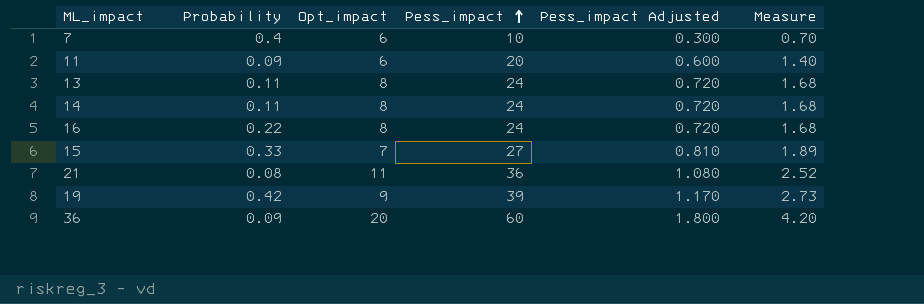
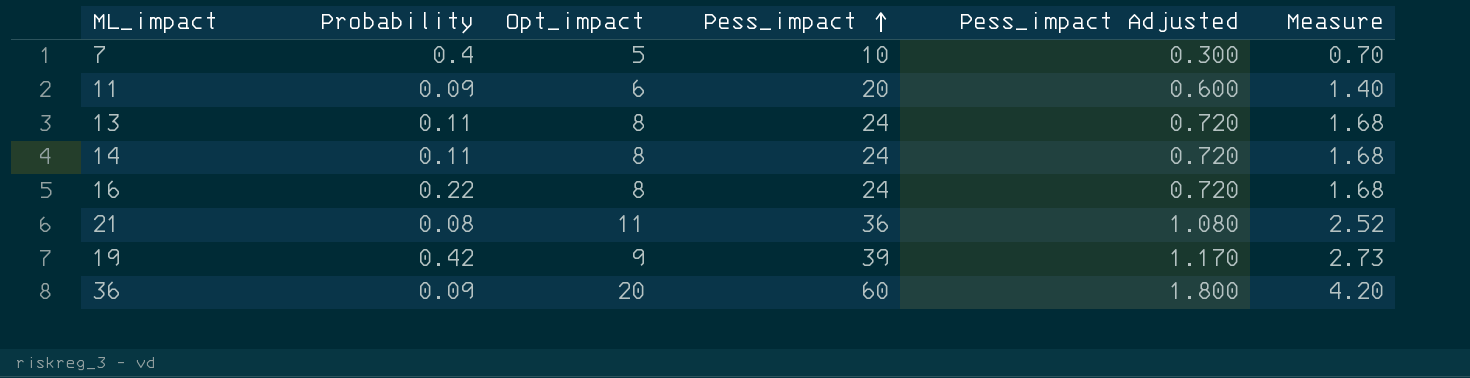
row 15: 0.33 | 7 | 27 | 0.810 | 1.89 -> none
7 | Opt_impact: 6 -> 5

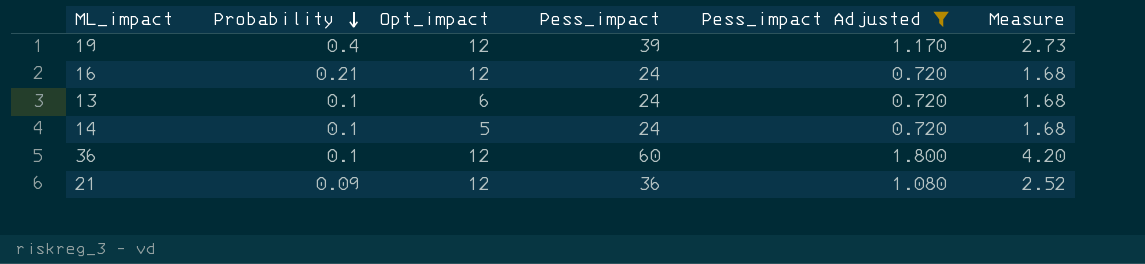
filter: none -> Pess_impact Adjusted >= 0.720
row order: Pess_impact ascending -> Probability descending
19 | Probability: 0.42 -> 0.4
19 | Opt_impact: 9 -> 12
16 | Probability: 0.22 -> 0.21
16 | Opt_impact: 8 -> 12
13 | Probability: 0.11 -> 0.1
13 | Opt_impact: 8 -> 6
14 | Probability: 0.11 -> 0.1
14 | Opt_impact: 8 -> 5
36 | Probability: 0.09 -> 0.1
36 | Opt_impact: 20 -> 12
21 | Probability: 0.08 -> 0.09
21 | Opt_impact: 11 -> 12

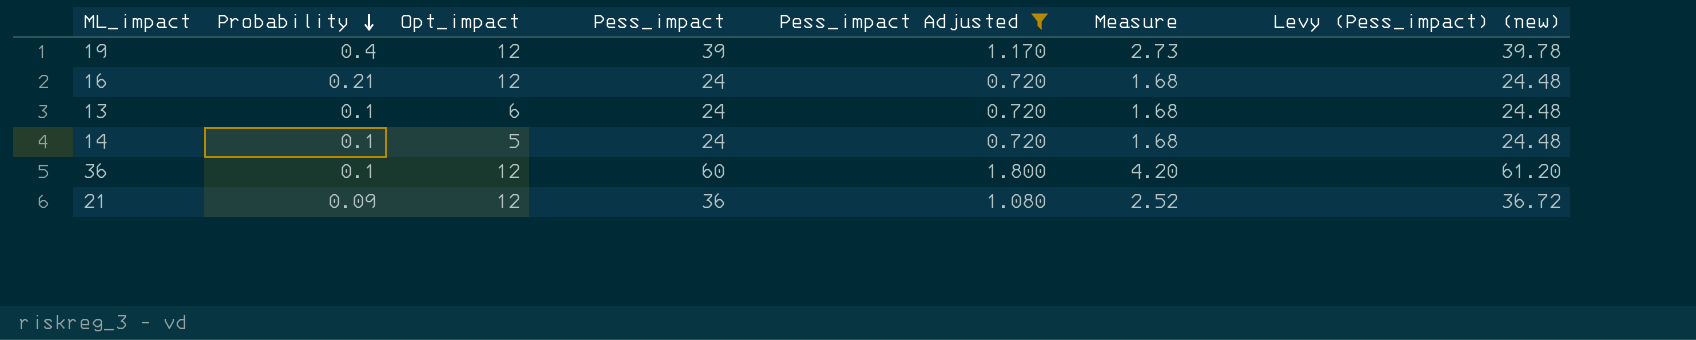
column Levy (Pess_impact) (new) | formula: none -> [Pess_impact] * 1.02

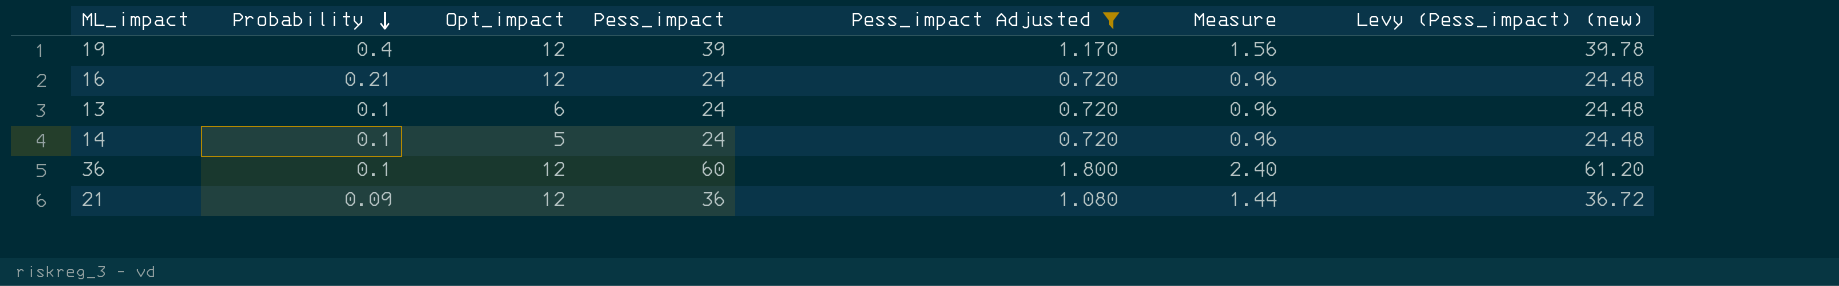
column Measure | formula: [Pess_impact] * 0.07 -> [Pess_impact] * 0.04

